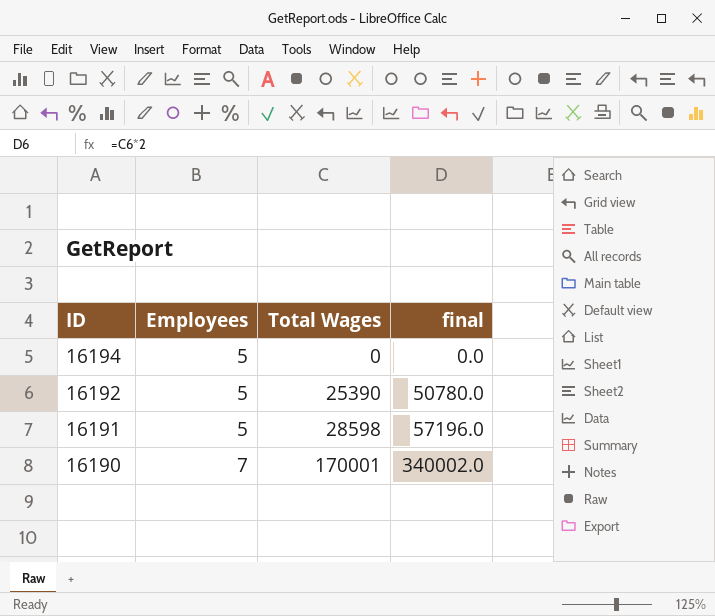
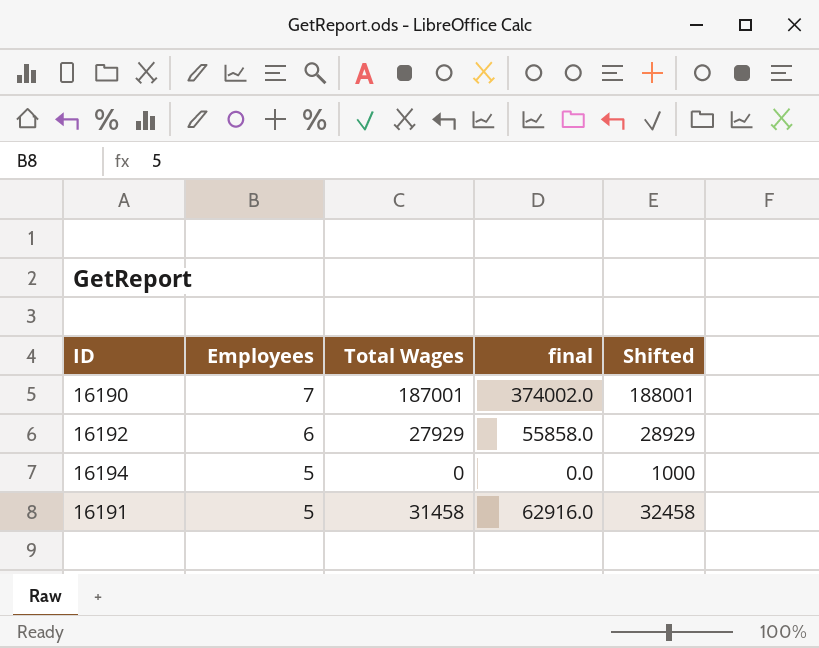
row order: ID descending -> Employees descending
column Shifted | formula: none -> [Total Wages] + 1000
16190 | Total Wages: 170001 -> 187001
16190 | final: 340002.0 -> 374002.0
16192 | Employees: 5 -> 6
16192 | Total Wages: 25390 -> 27929
16192 | final: 50780.0 -> 55858.0
16191 | Total Wages: 28598 -> 31458
16191 | final: 57196.0 -> 62916.0

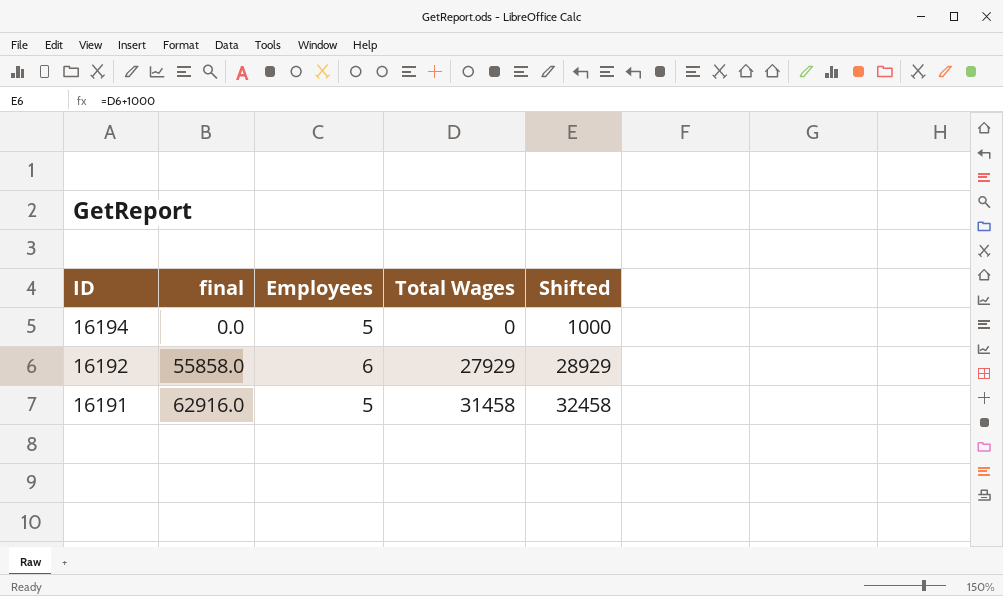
row order: Employees descending -> ID descending
column final | position: 4 -> 2
row 16190: 7 | 187001 | 374002.0 | 188001 -> none

